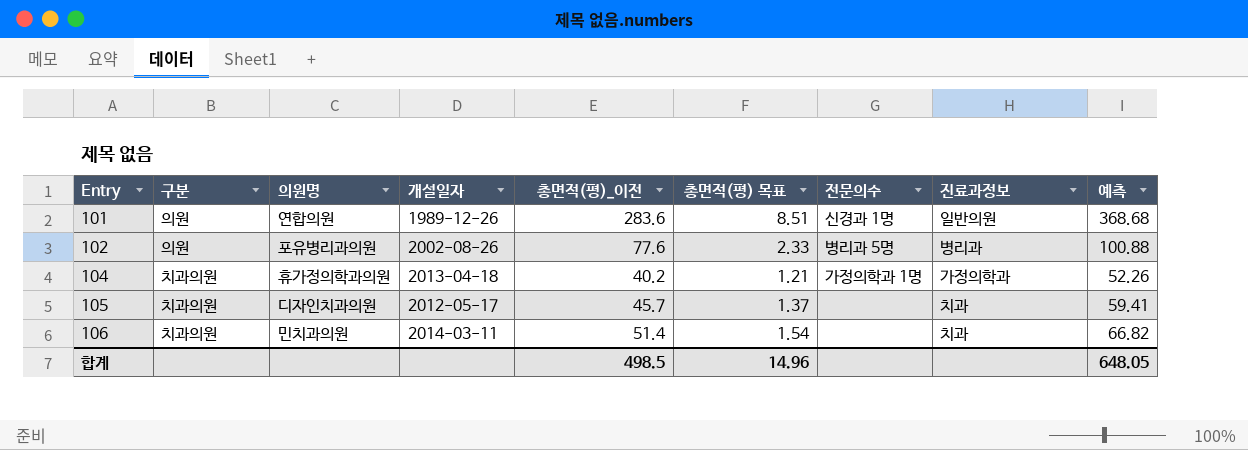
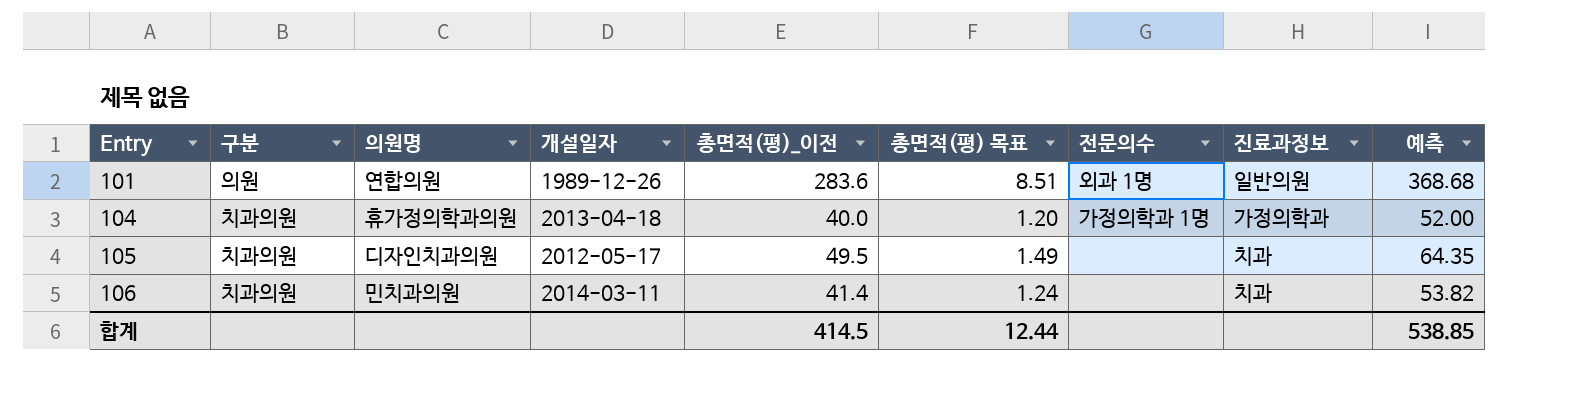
row 102: 의원 | 포유병리과의원 | 2002-08-26 | 77.6 | 2.33 | 병리과 5명 | 병리과 | 100.88 -> none
101 | 전문의수: 신경과 1명 -> 외과 1명
104 | 총면적(평)_이전: 40.2 -> 40.0
104 | 총면적(평) 목표: 1.21 -> 1.20
104 | 예측: 52.26 -> 52.00
105 | 총면적(평)_이전: 45.7 -> 49.5
105 | 총면적(평) 목표: 1.37 -> 1.49
105 | 예측: 59.41 -> 64.35
106 | 총면적(평)_이전: 51.4 -> 41.4
106 | 총면적(평) 목표: 1.54 -> 1.24
106 | 예측: 66.82 -> 53.82
합계 | 총면적(평)_이전: 498.5 -> 414.5
합계 | 총면적(평) 목표: 14.96 -> 12.44
합계 | 예측: 648.05 -> 538.85

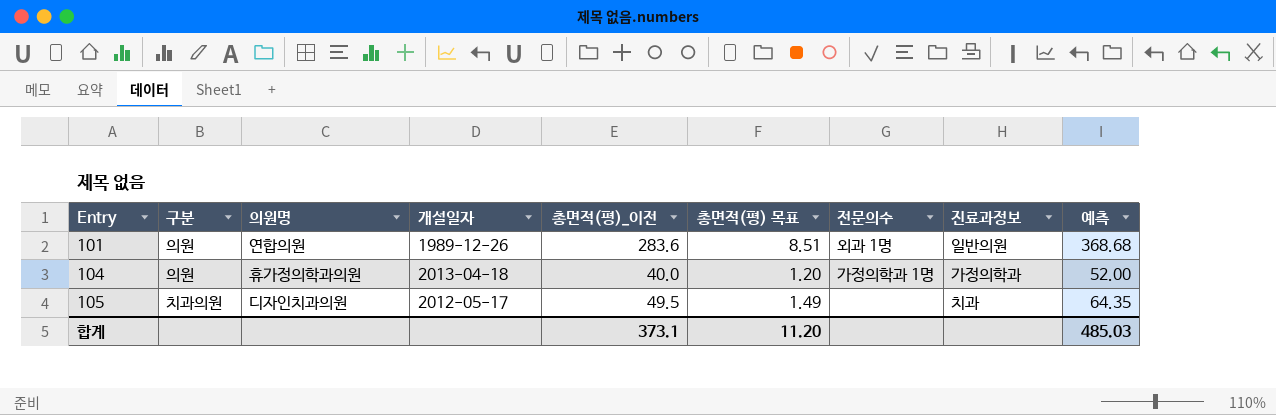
row 106: 치과의원 | 민치과의원 | 2014-03-11 | 41.4 | 1.24 | none | 치과 | 53.82 -> none
104 | 구분: 치과의원 -> 의원
합계 | 총면적(평)_이전: 414.5 -> 373.1
합계 | 총면적(평) 목표: 12.44 -> 11.20
합계 | 예측: 538.85 -> 485.03

